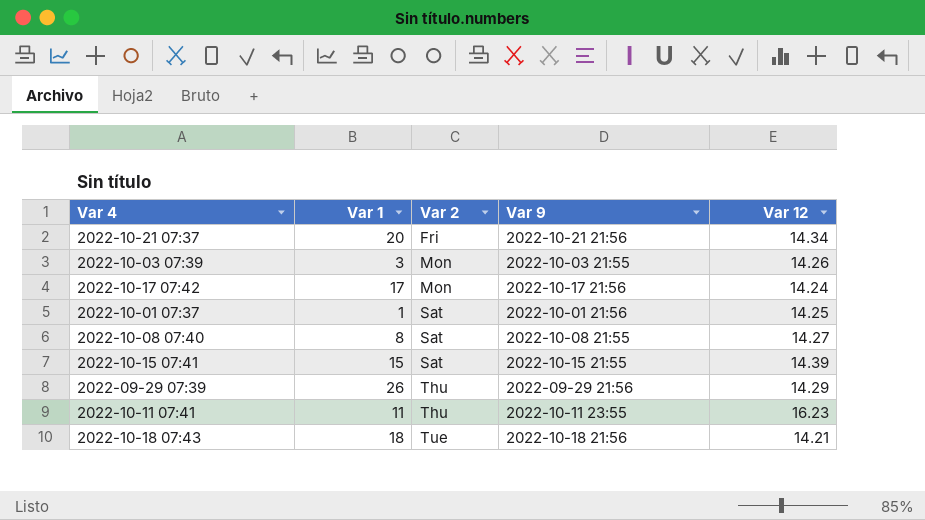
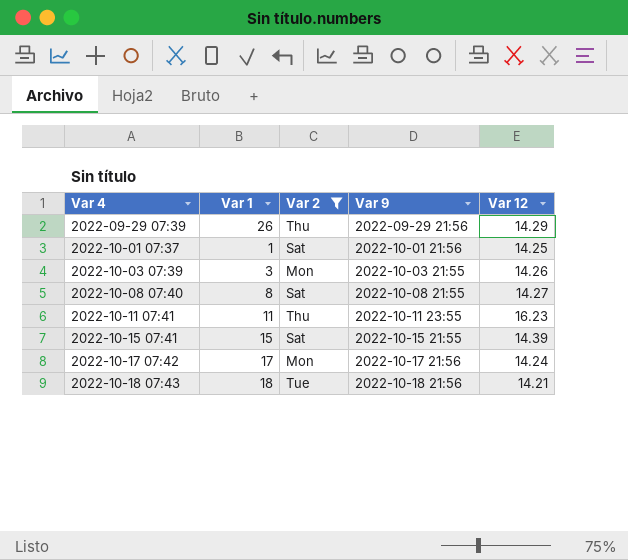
filter: none -> Var 2 != Fri
row order: Var 2 ascending -> Var 4 ascending

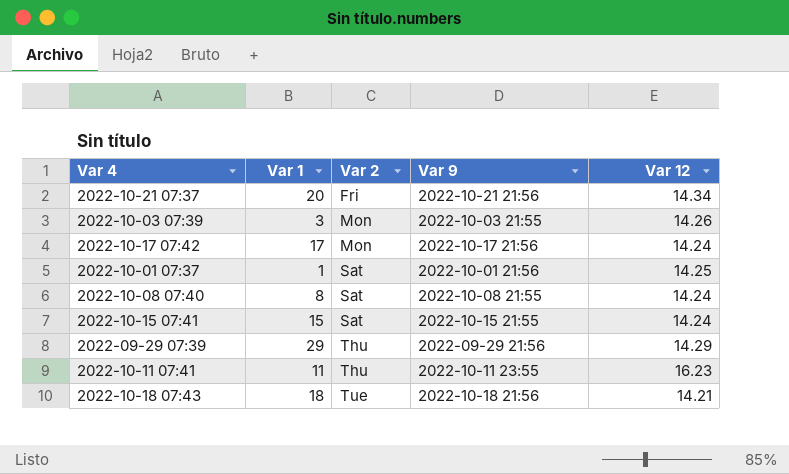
filter: Var 2 != Fri -> none
row order: Var 4 ascending -> Var 2 ascending
2022-10-08 07:40 | Var 12: 14.27 -> 14.24
2022-10-15 07:41 | Var 12: 14.39 -> 14.24
2022-09-29 07:39 | Var 1: 26 -> 29

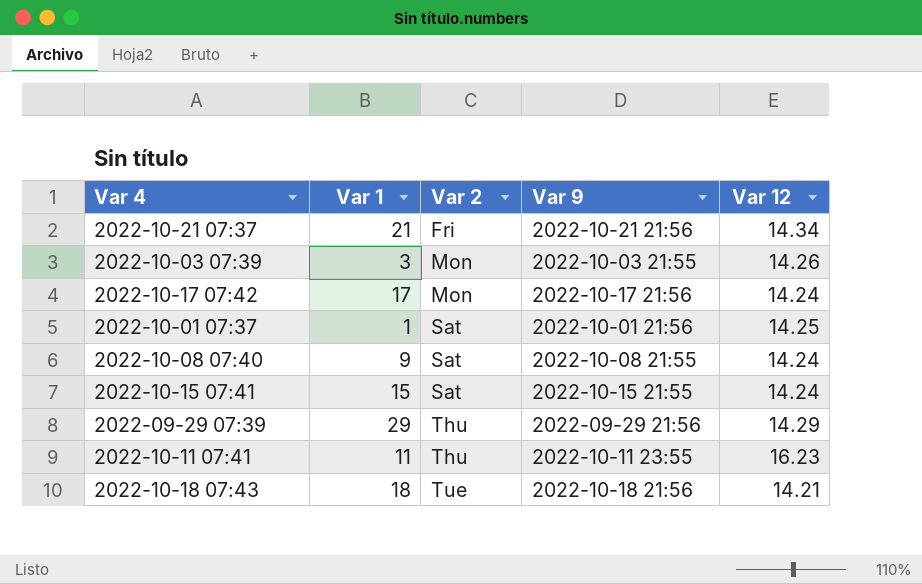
2022-10-21 07:37 | Var 1: 20 -> 21
2022-10-08 07:40 | Var 1: 8 -> 9

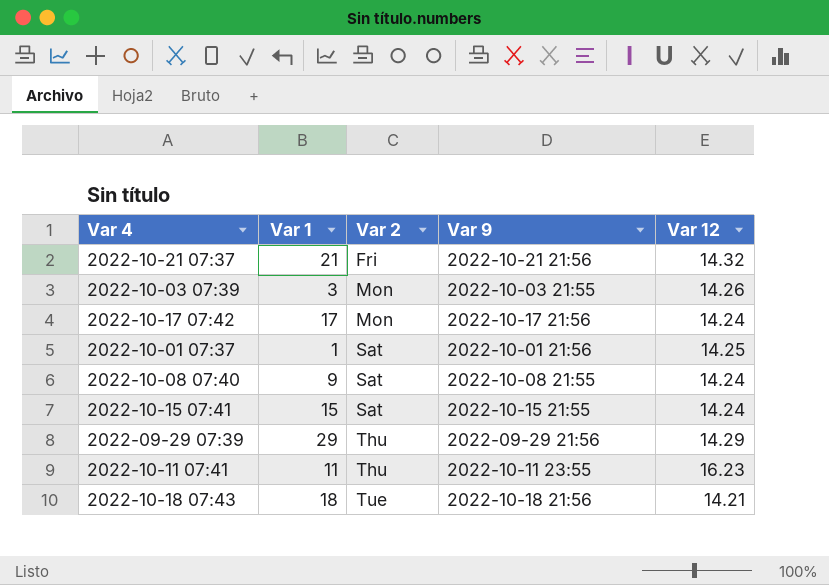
2022-10-21 07:37 | Var 12: 14.34 -> 14.32

